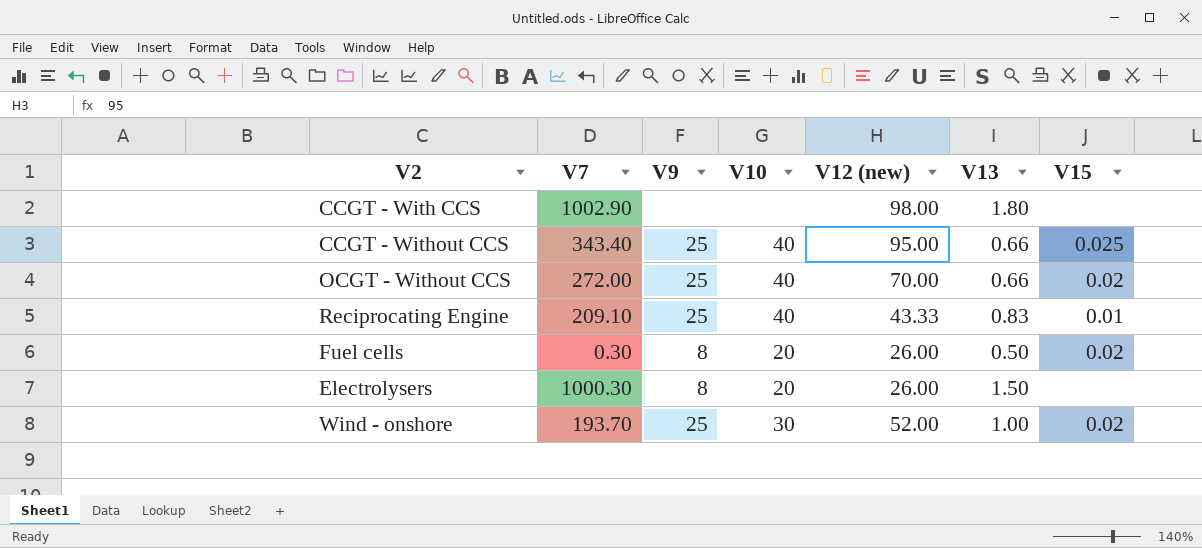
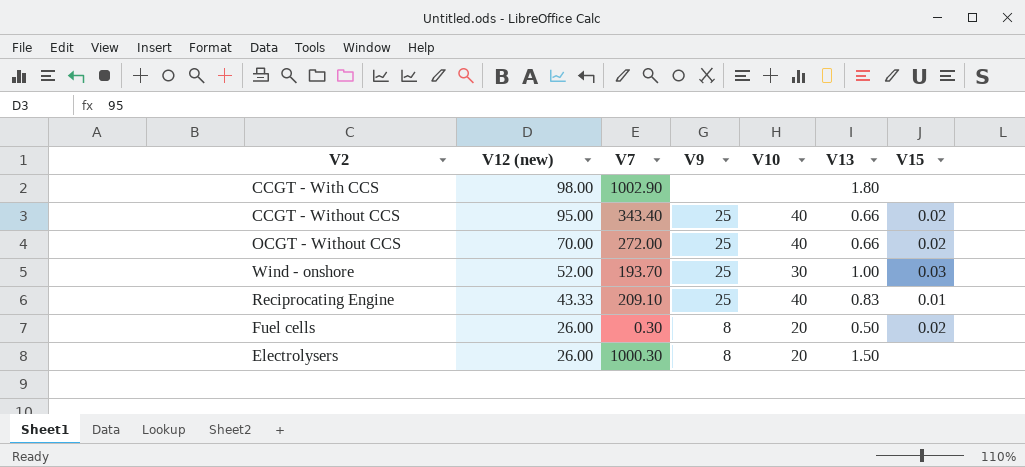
row order: none -> V12 (new) descending
column V12 (new) | position: 5 -> 2
CCGT - Without CCS | V15: 0.025 -> 0.02
Wind - onshore | V15: 0.02 -> 0.03

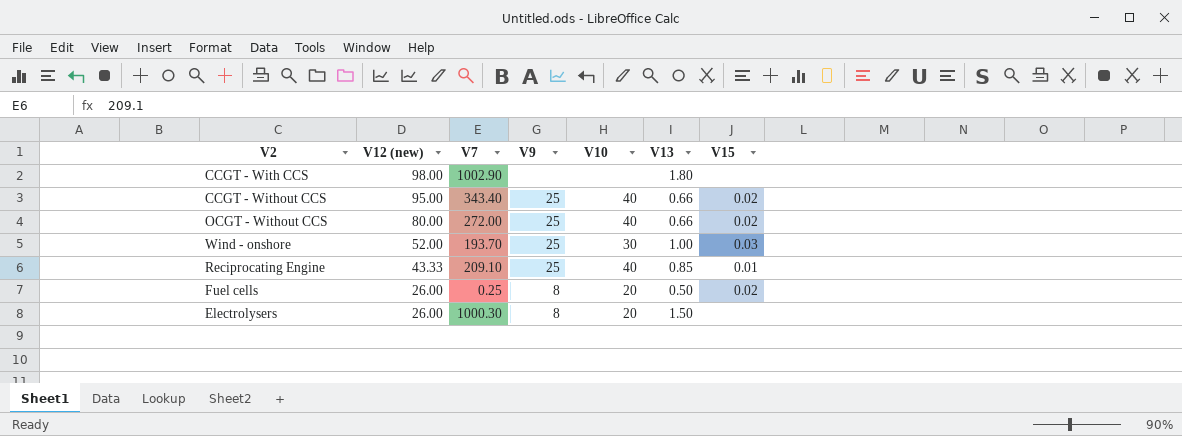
OCGT - Without CCS | V12 (new): 70.00 -> 80.00
Reciprocating Engine | V13: 0.83 -> 0.85
Fuel cells | V7: 0.30 -> 0.25

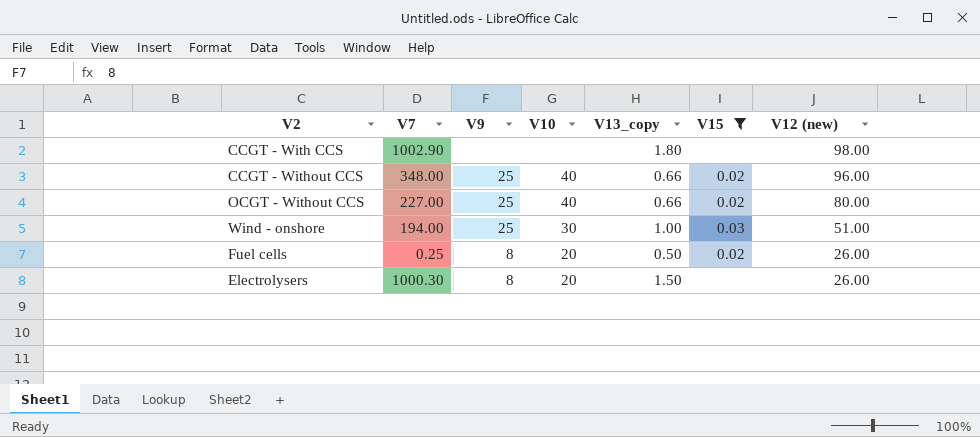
filter: none -> V15 != 0.01
column name: V13 -> V13_copy
column V12 (new) | position: 2 -> 7
CCGT - Without CCS | V7: 343.40 -> 348.00
CCGT - Without CCS | V12 (new): 95.00 -> 96.00
OCGT - Without CCS | V7: 272.00 -> 227.00
Wind - onshore | V7: 193.70 -> 194.00
Wind - onshore | V12 (new): 52.00 -> 51.00

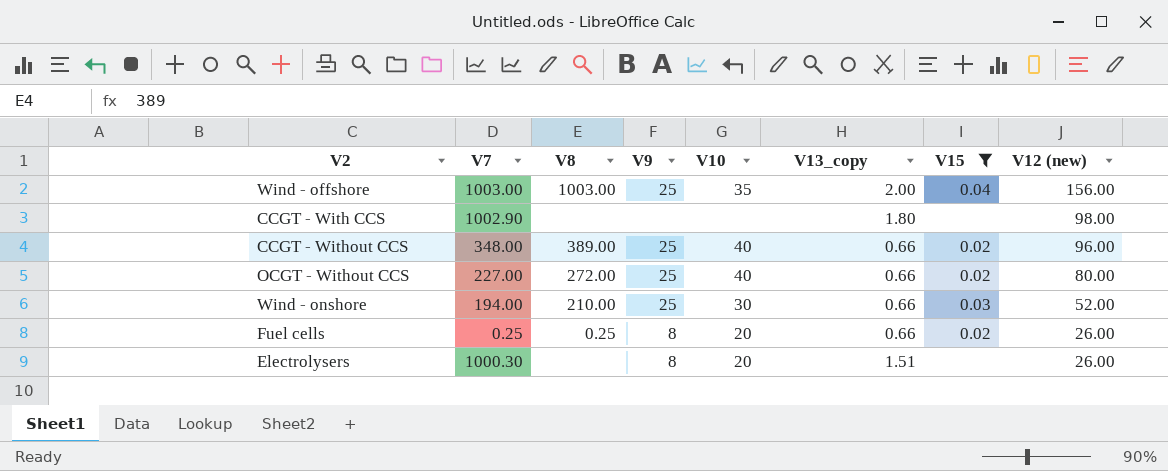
column V8 | position: none -> 3
row Wind - offshore: none -> 1003.00 | 1003.00 | 25 | 35 | 2.00 | 0.04 | 156.00
Wind - onshore | V13_copy: 1.00 -> 0.66
Wind - onshore | V12 (new): 51.00 -> 52.00
Fuel cells | V13_copy: 0.50 -> 0.66
Electrolysers | V13_copy: 1.50 -> 1.51

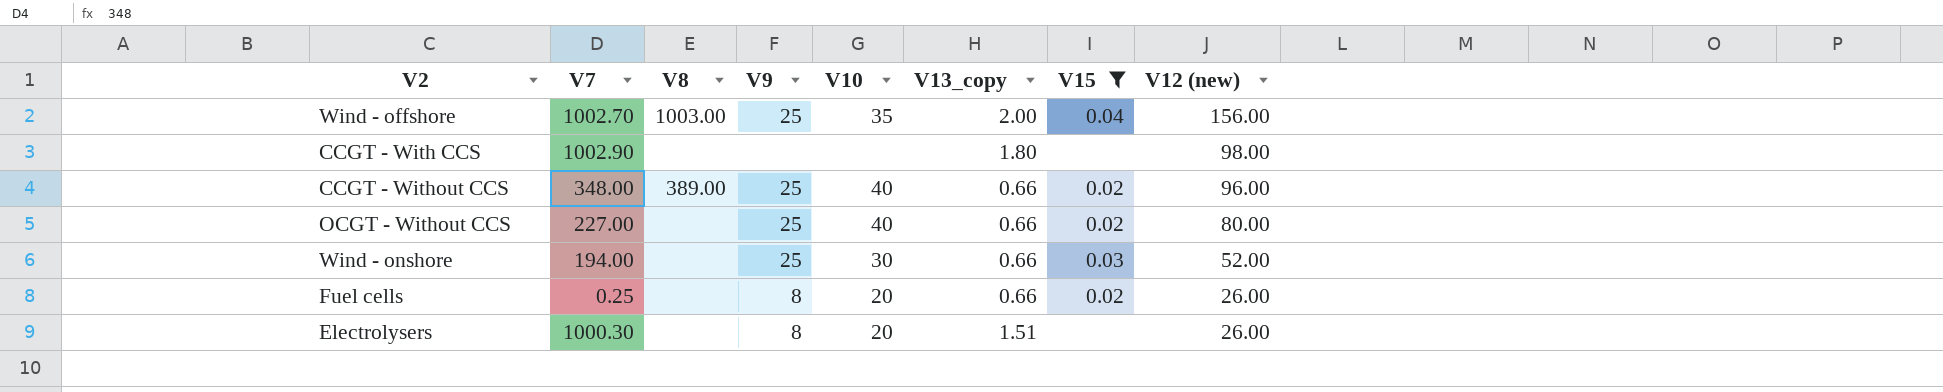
Wind - offshore | V7: 1003.00 -> 1002.70
OCGT - Without CCS | V8: 272.00 -> none
Wind - onshore | V8: 210.00 -> none
Fuel cells | V8: 0.25 -> none

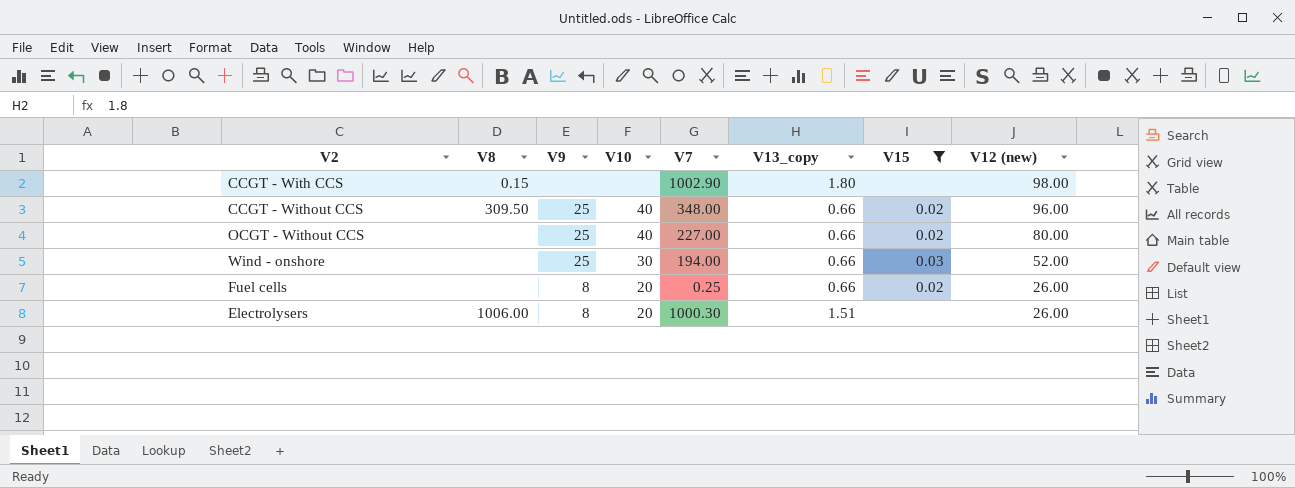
column V7 | position: 2 -> 5
row Wind - offshore: 1002.70 | 1003.00 | 25 | 35 | 2.00 | 0.04 | 156.00 -> none
CCGT - With CCS | V8: none -> 0.15
CCGT - Without CCS | V8: 389.00 -> 309.50
Electrolysers | V8: none -> 1006.00

